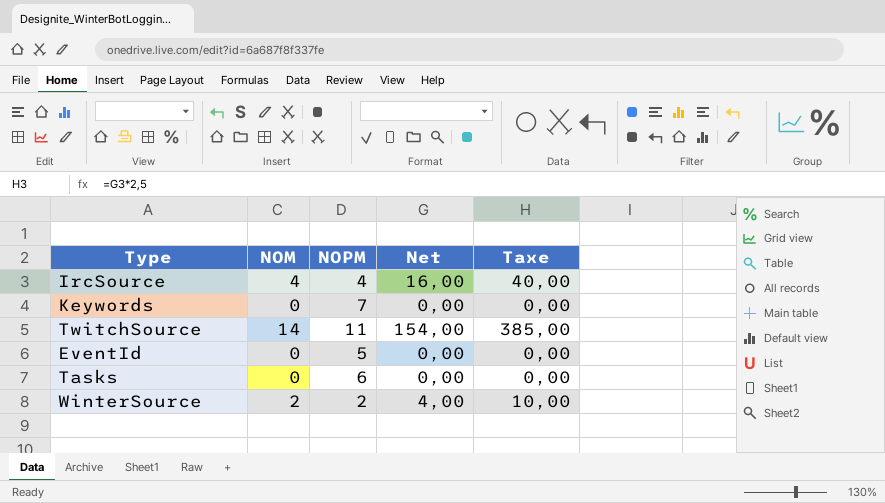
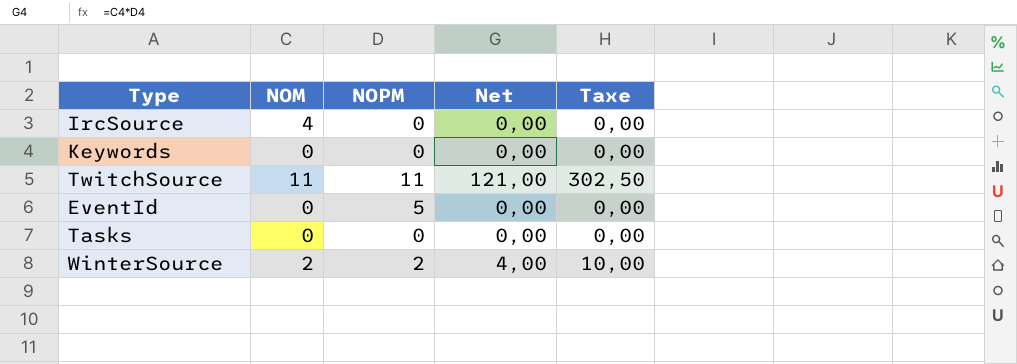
IrcSource | NOPM: 4 -> 0
IrcSource | Net: 16,00 -> 0,00
IrcSource | Taxe: 40,00 -> 0,00
Keywords | NOPM: 7 -> 0
TwitchSource | NOM: 14 -> 11
TwitchSource | Net: 154,00 -> 121,00
TwitchSource | Taxe: 385,00 -> 302,50
Tasks | NOPM: 6 -> 0

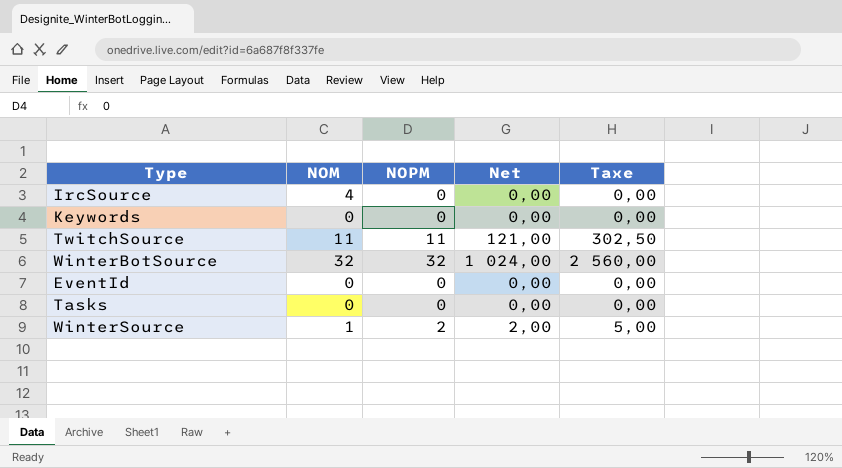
row WinterBotSource: none -> 32 | 32 | 1 024,00 | 2 560,00
EventId | NOPM: 5 -> 0
WinterSource | NOM: 2 -> 1
WinterSource | Net: 4,00 -> 2,00
WinterSource | Taxe: 10,00 -> 5,00

